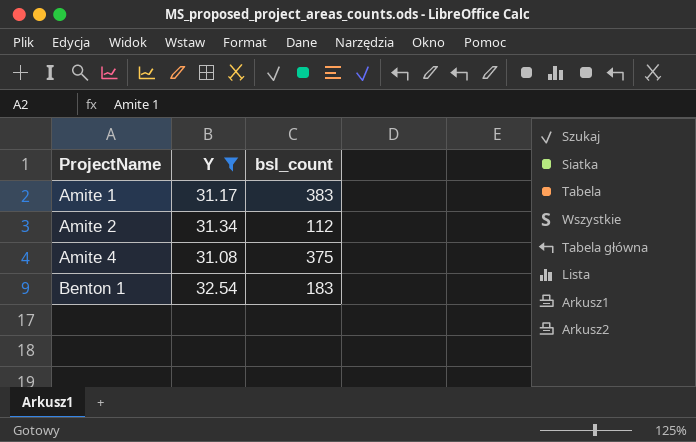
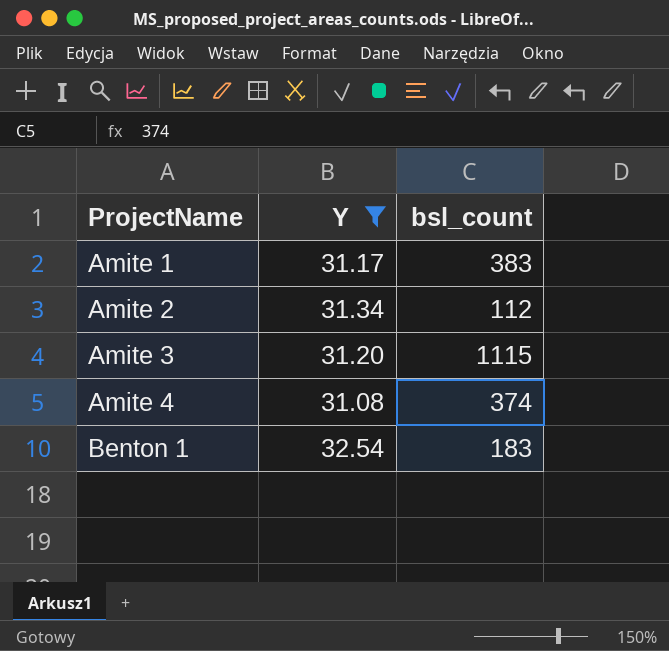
row Amite 3: none -> 31.20 | 1115
Amite 4 | bsl_count: 375 -> 374

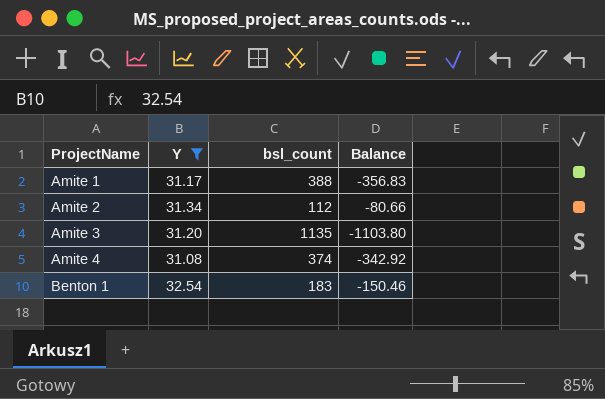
column Balance | formula: none -> [Y] - [bsl_count]
Amite 1 | bsl_count: 383 -> 388
Amite 3 | bsl_count: 1115 -> 1135

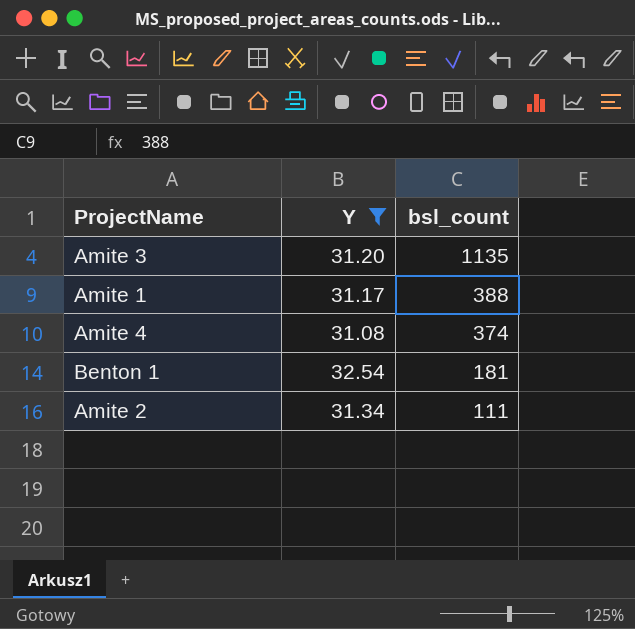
row order: ProjectName ascending -> bsl_count descending
column Balance | formula: [Y] - [bsl_count] -> none
Benton 1 | bsl_count: 183 -> 181
Amite 2 | bsl_count: 112 -> 111

